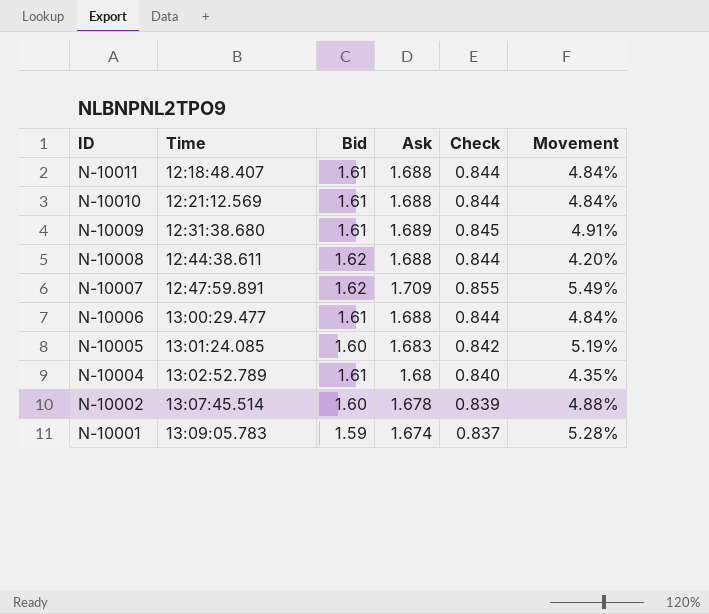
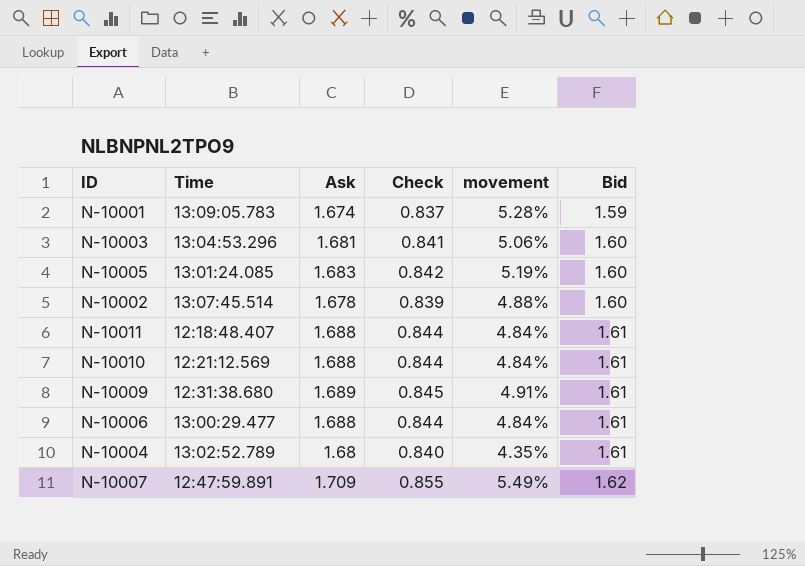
row order: ID descending -> Bid ascending
column name: Movement -> movement
column Bid | position: 3 -> 6
row N-10008: 12:44:38.611 | 1.62 | 1.688 | 0.844 | 4.20% -> none
row N-10003: none -> 13:04:53.296 | 1.681 | 0.841 | 5.06% | 1.60

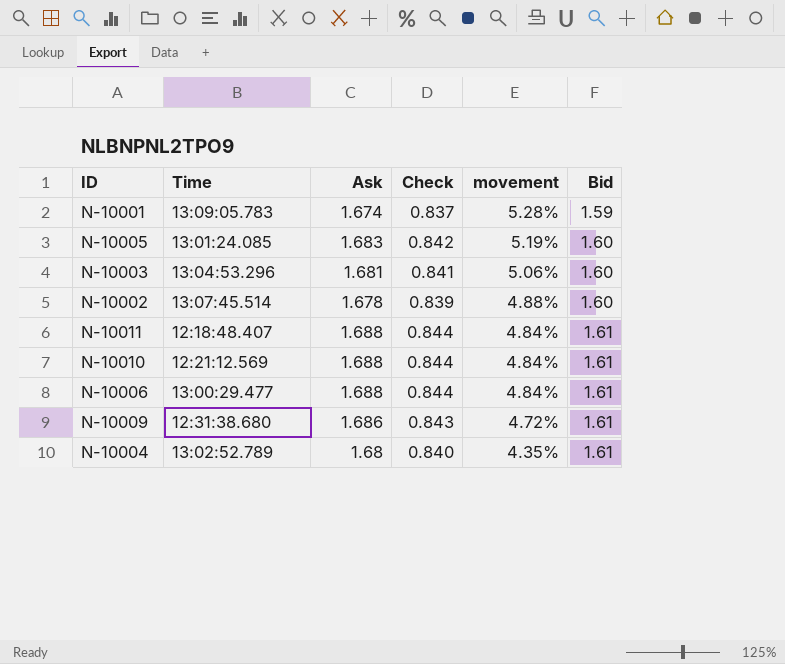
row order: Bid ascending -> movement descending
row N-10007: 12:47:59.891 | 1.709 | 0.855 | 5.49% | 1.62 -> none
N-10009 | Ask: 1.689 -> 1.686
N-10009 | Check: 0.845 -> 0.843
N-10009 | movement: 4.91% -> 4.72%

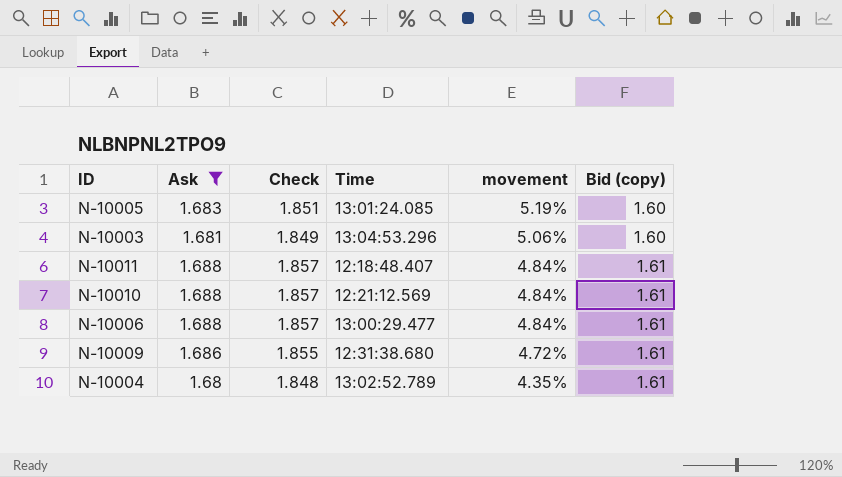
filter: none -> Ask >= 1.68
column Check | formula: [Ask] * 0.5 -> [Ask] * 1.1
column Time | position: 2 -> 4
column name: Bid -> Bid (copy)

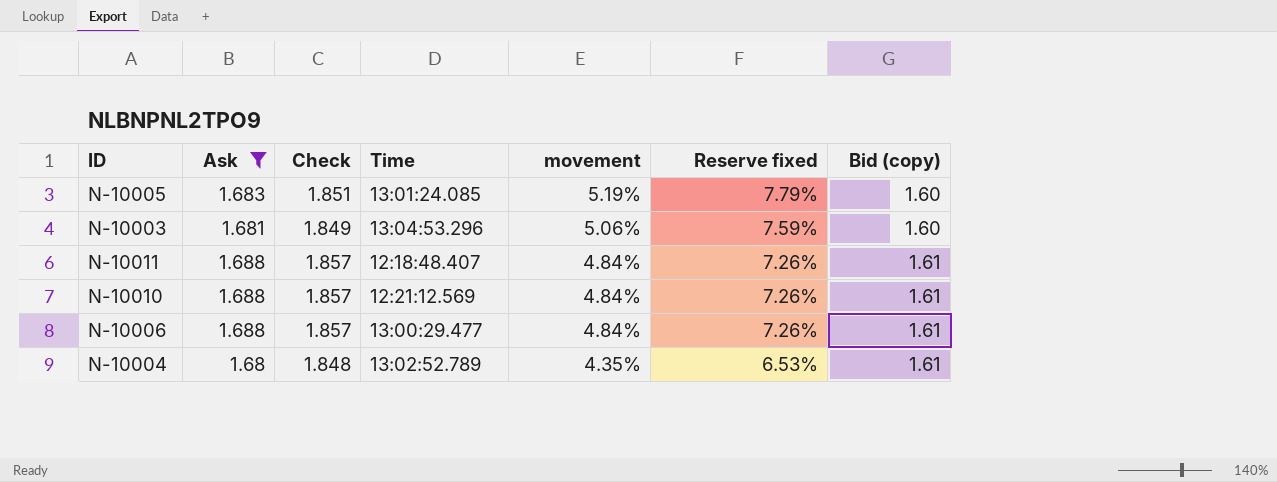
column Reserve fixed | formula: none -> [movement] * 1.5
row N-10009: 1.686 | 1.855 | 12:31:38.680 | 4.72% | 1.61 -> none

